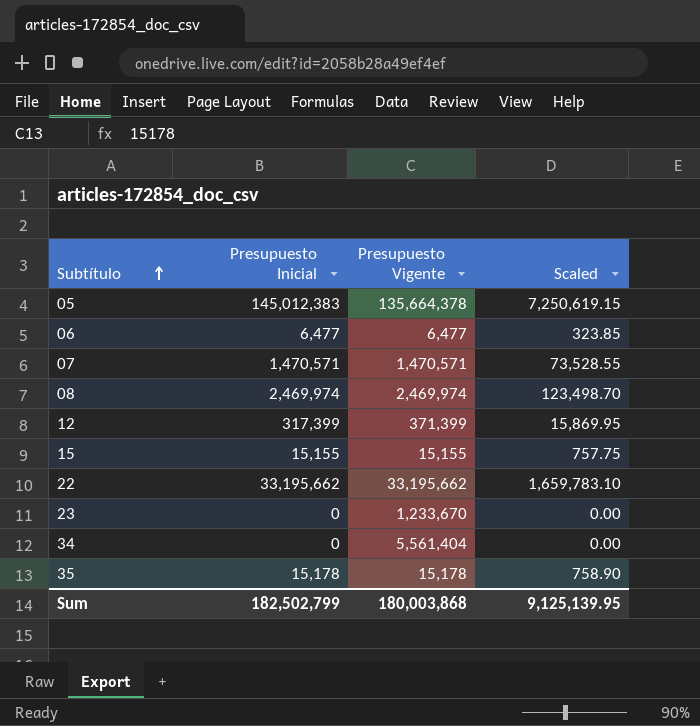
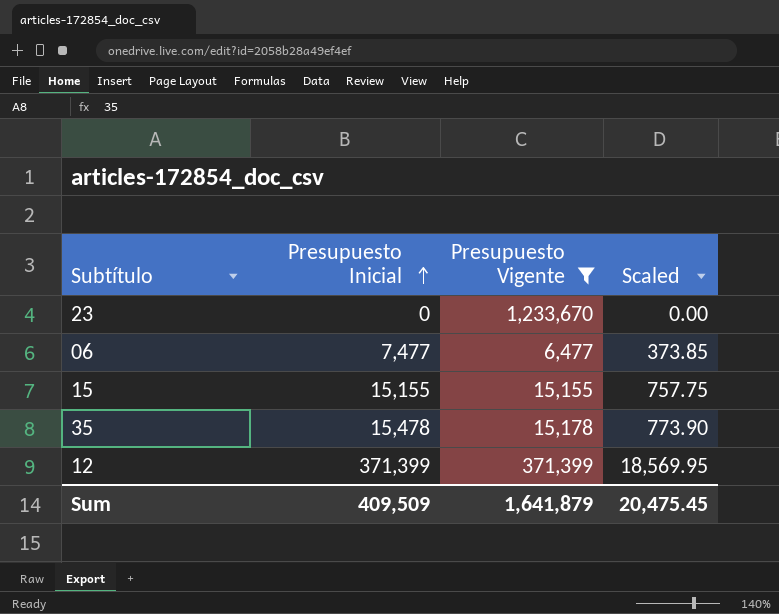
filter: none -> Presupuesto Vigente <= 1,233,670
row order: Subtítulo ascending -> Presupuesto Inicial ascending
06 | Presupuesto Inicial: 6,477 -> 7,477
06 | Scaled: 323.85 -> 373.85
35 | Presupuesto Inicial: 15,178 -> 15,478
35 | Scaled: 758.90 -> 773.90
12 | Presupuesto Inicial: 317,399 -> 371,399
12 | Scaled: 15,869.95 -> 18,569.95
Sum | Presupuesto Inicial: 182,502,799 -> 409,509
Sum | Presupuesto Vigente: 180,003,868 -> 1,641,879
Sum | Scaled: 9,125,139.95 -> 20,475.45

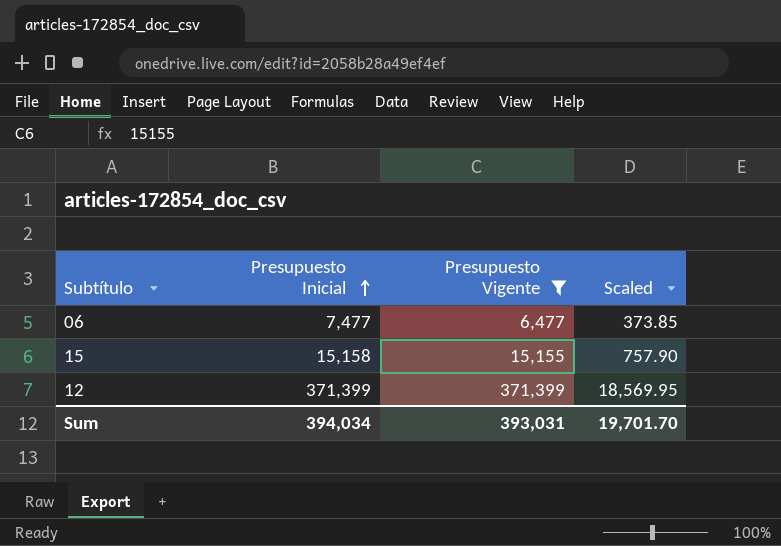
row 23: 0 | 1,233,670 | 0.00 -> none
row 35: 15,478 | 15,178 | 773.90 -> none
15 | Presupuesto Inicial: 15,155 -> 15,158
15 | Scaled: 757.75 -> 757.90
Sum | Presupuesto Inicial: 409,509 -> 394,034
Sum | Presupuesto Vigente: 1,641,879 -> 393,031
Sum | Scaled: 20,475.45 -> 19,701.70

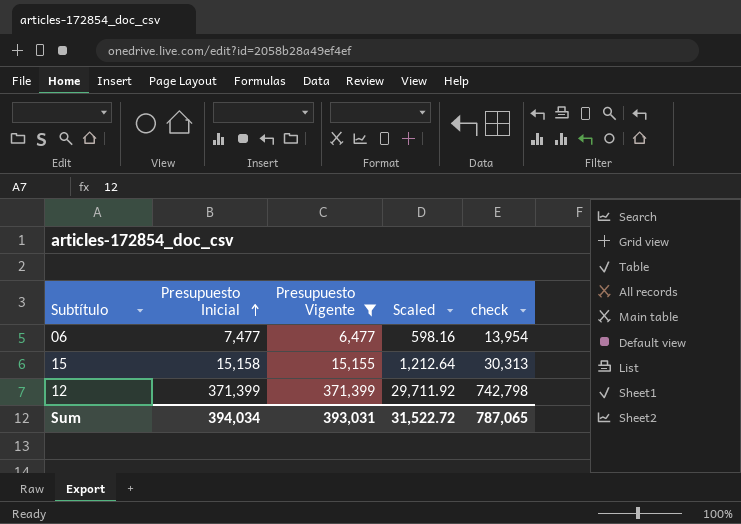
column Scaled | formula: [Presupuesto Inicial] * 0.05 -> [Presupuesto Inicial] * 0.08
column check | formula: none -> [Presupuesto Inicial] + [Presupuesto Vigente]
Sum | Scaled: 19,701.70 -> 31,522.72

